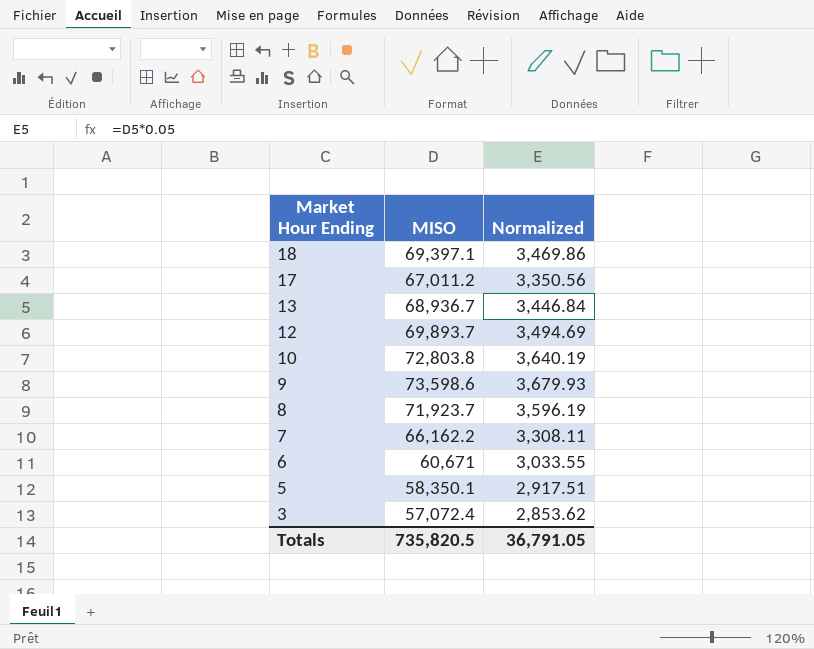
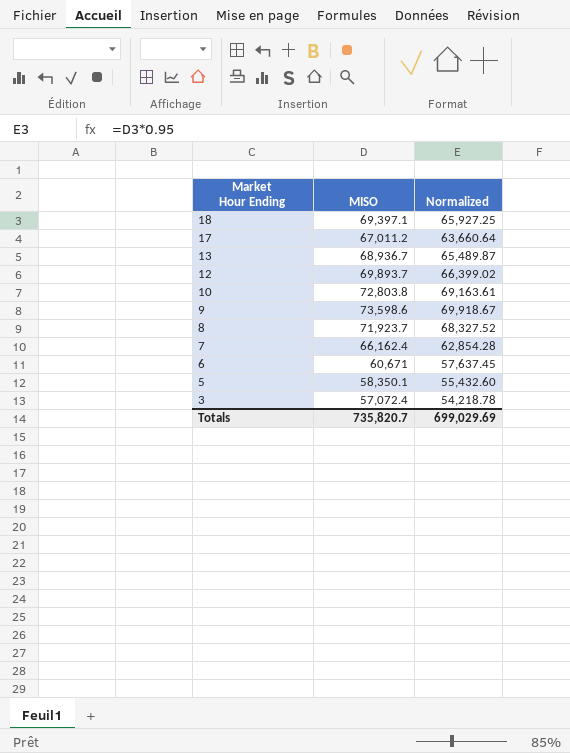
column Normalized | formula: [MISO] * 0.05 -> [MISO] * 0.95
7 | MISO: 66,162.2 -> 66,162.4
Totals | MISO: 735,820.5 -> 735,820.7
Totals | Normalized: 36,791.05 -> 699,029.69

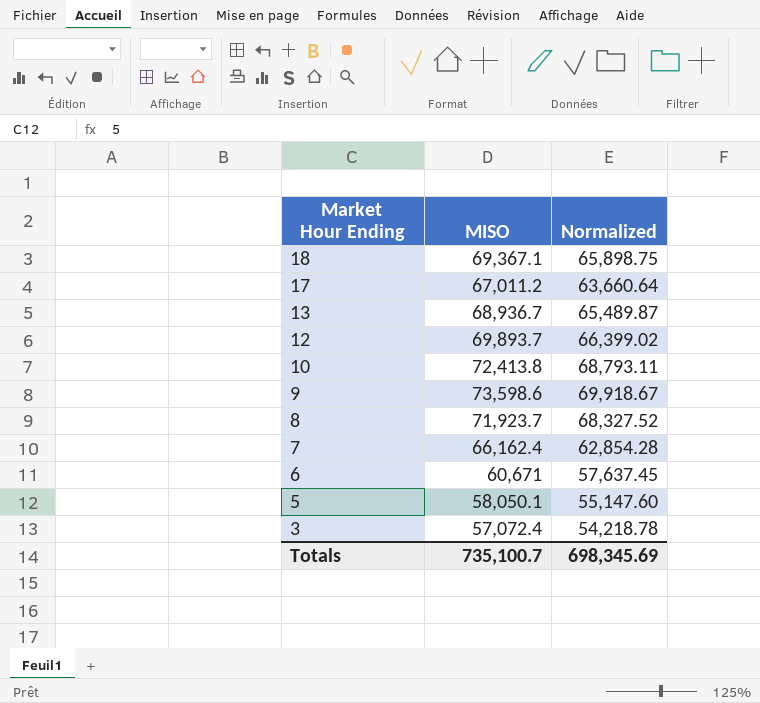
18 | MISO: 69,397.1 -> 69,367.1
18 | Normalized: 65,927.25 -> 65,898.75
10 | MISO: 72,803.8 -> 72,413.8
10 | Normalized: 69,163.61 -> 68,793.11
5 | MISO: 58,350.1 -> 58,050.1
5 | Normalized: 55,432.60 -> 55,147.60
Totals | MISO: 735,820.7 -> 735,100.7
Totals | Normalized: 699,029.69 -> 698,345.69

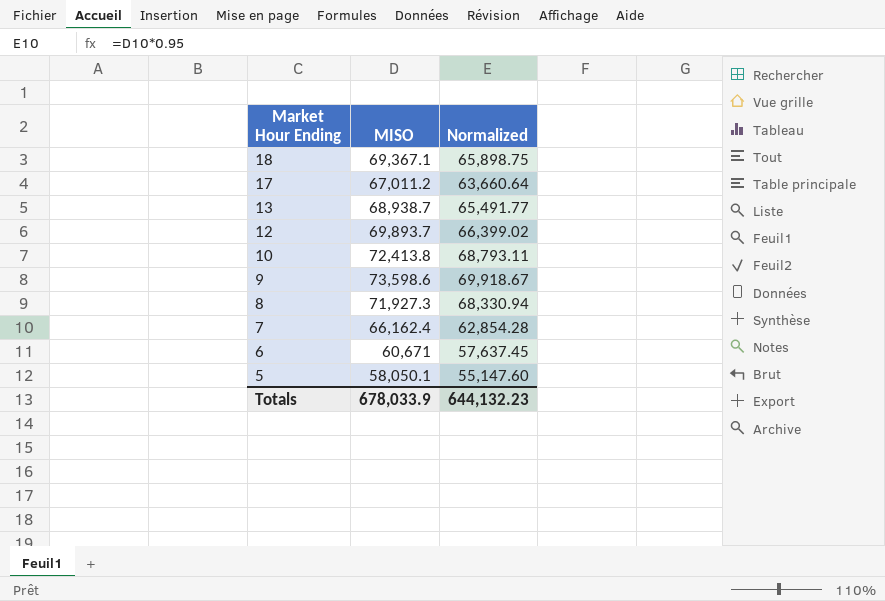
row 3: 57,072.4 | 54,218.78 -> none
13 | MISO: 68,936.7 -> 68,938.7
13 | Normalized: 65,489.87 -> 65,491.77
8 | MISO: 71,923.7 -> 71,927.3
8 | Normalized: 68,327.52 -> 68,330.94
Totals | MISO: 735,100.7 -> 678,033.9
Totals | Normalized: 698,345.69 -> 644,132.23

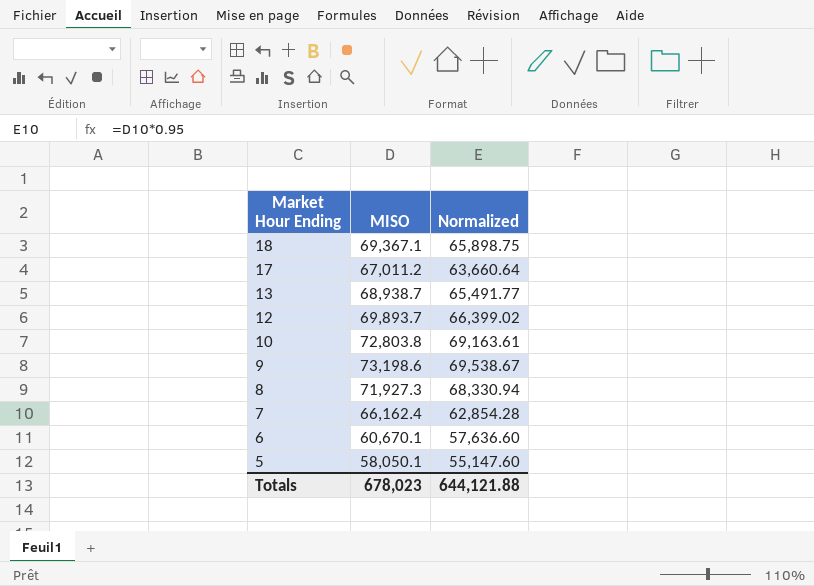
10 | MISO: 72,413.8 -> 72,803.8
10 | Normalized: 68,793.11 -> 69,163.61
9 | MISO: 73,598.6 -> 73,198.6
9 | Normalized: 69,918.67 -> 69,538.67
6 | MISO: 60,671 -> 60,670.1
6 | Normalized: 57,637.45 -> 57,636.60
Totals | MISO: 678,033.9 -> 678,023
Totals | Normalized: 644,132.23 -> 644,121.88

